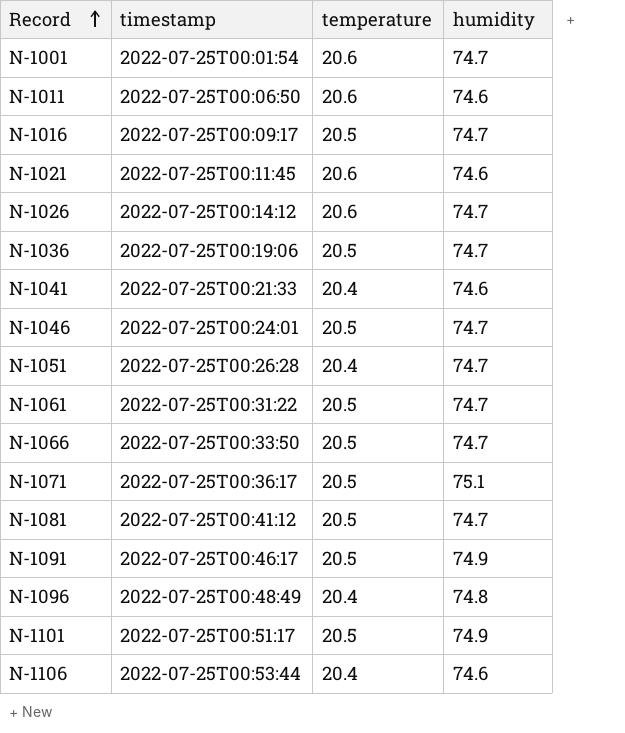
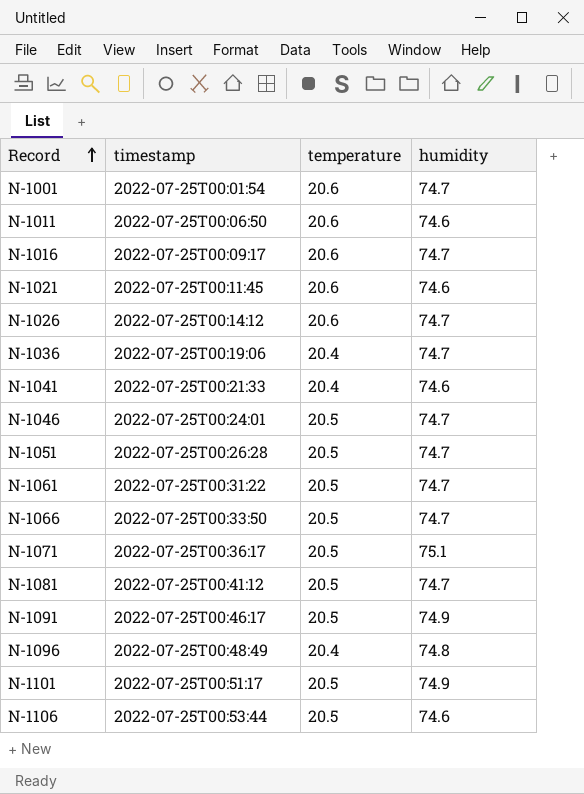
N-1016 | temperature: 20.5 -> 20.6
N-1036 | temperature: 20.5 -> 20.4
N-1051 | temperature: 20.4 -> 20.5
N-1106 | temperature: 20.4 -> 20.5

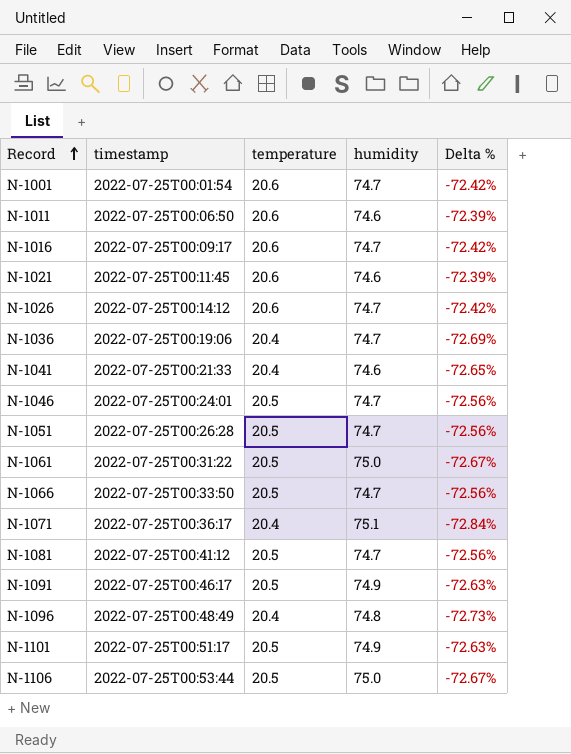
column Delta % | formula: none -> ([temperature] - [humidity]) / [humidity]
N-1061 | humidity: 74.7 -> 75.0
N-1071 | temperature: 20.5 -> 20.4
N-1106 | humidity: 74.6 -> 75.0

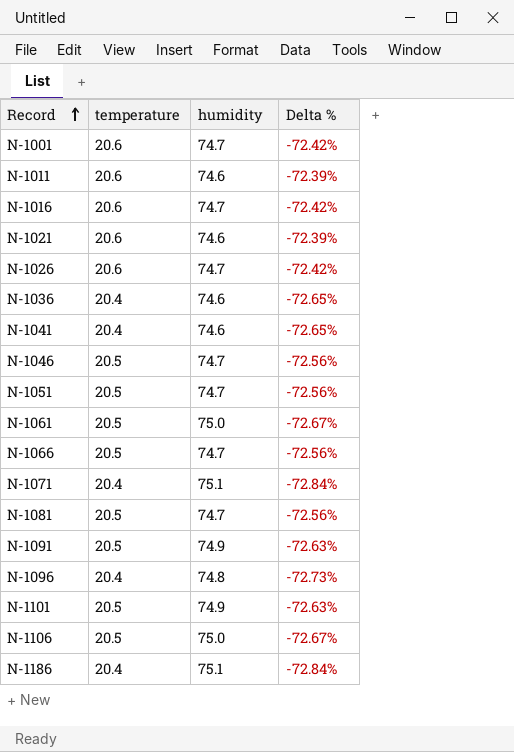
column timestamp | position: 2 -> none
N-1036 | humidity: 74.7 -> 74.6
N-1036 | Delta %: -72.69% -> -72.65%
row N-1186: none -> 20.4 | 75.1 | -72.84%

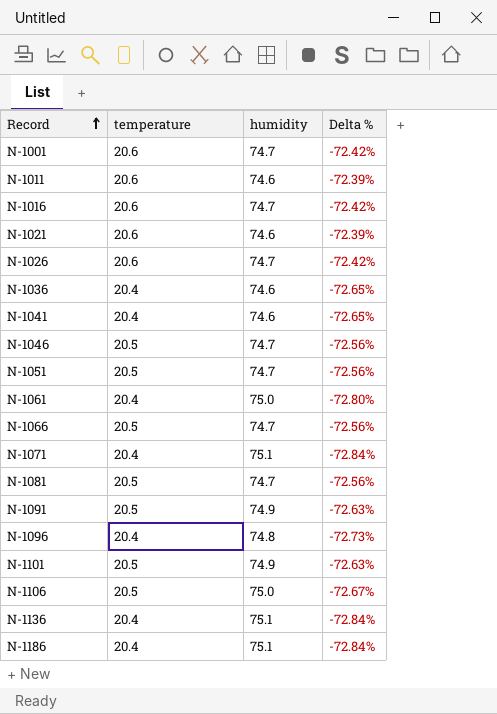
N-1061 | temperature: 20.5 -> 20.4
N-1061 | Delta %: -72.67% -> -72.80%
row N-1136: none -> 20.4 | 75.1 | -72.84%

